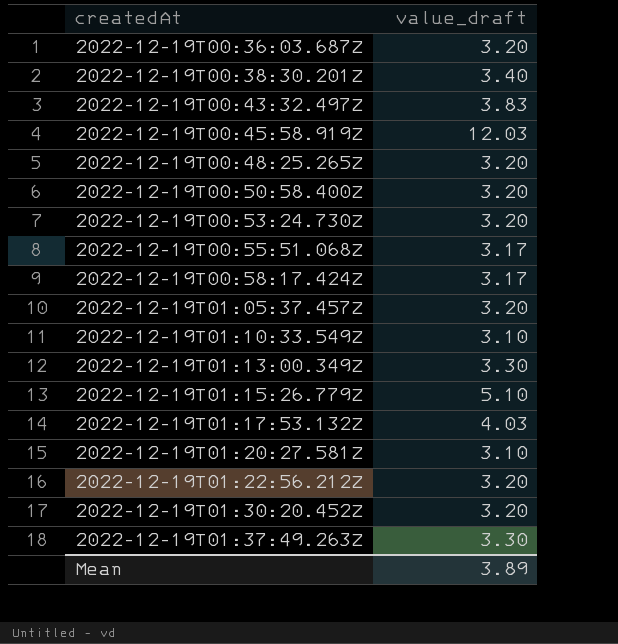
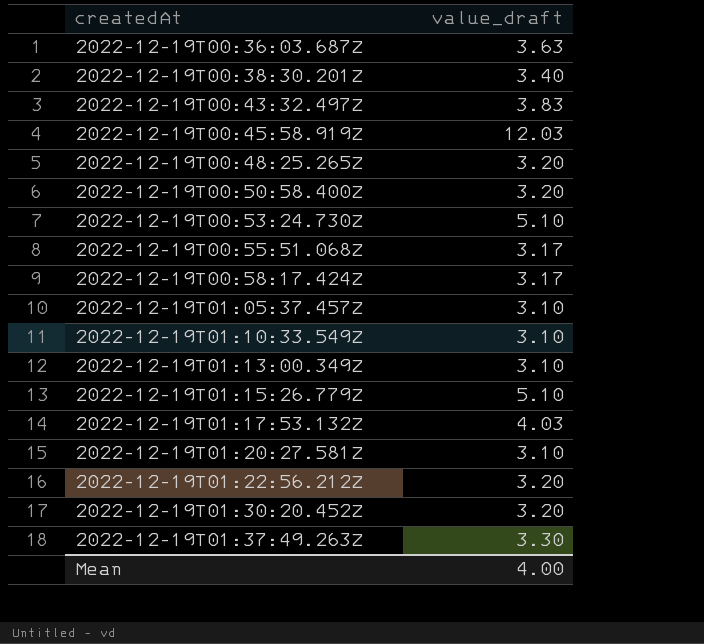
2022-12-19T00:36:03.687Z | value_draft: 3.20 -> 3.63
2022-12-19T00:53:24.730Z | value_draft: 3.20 -> 5.10
2022-12-19T01:05:37.457Z | value_draft: 3.20 -> 3.10
2022-12-19T01:13:00.349Z | value_draft: 3.30 -> 3.10
Mean | value_draft: 3.89 -> 4.00

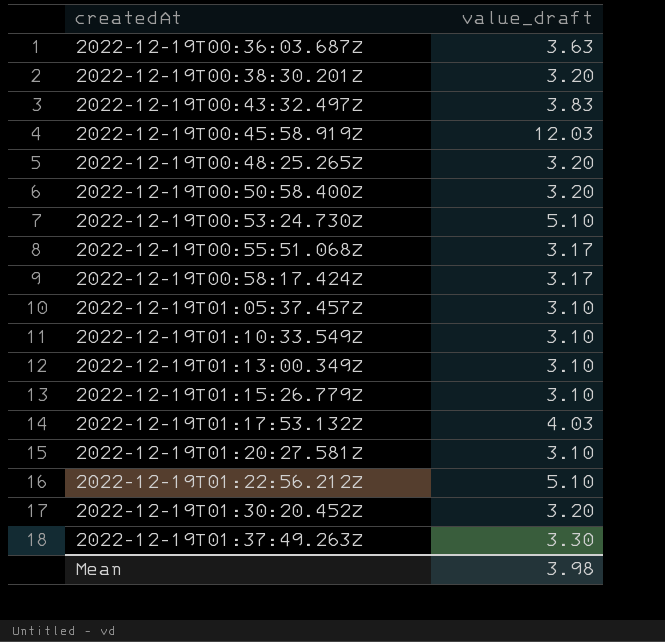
2022-12-19T00:38:30.201Z | value_draft: 3.40 -> 3.20
2022-12-19T01:15:26.779Z | value_draft: 5.10 -> 3.10
2022-12-19T01:22:56.212Z | value_draft: 3.20 -> 5.10
Mean | value_draft: 4.00 -> 3.98

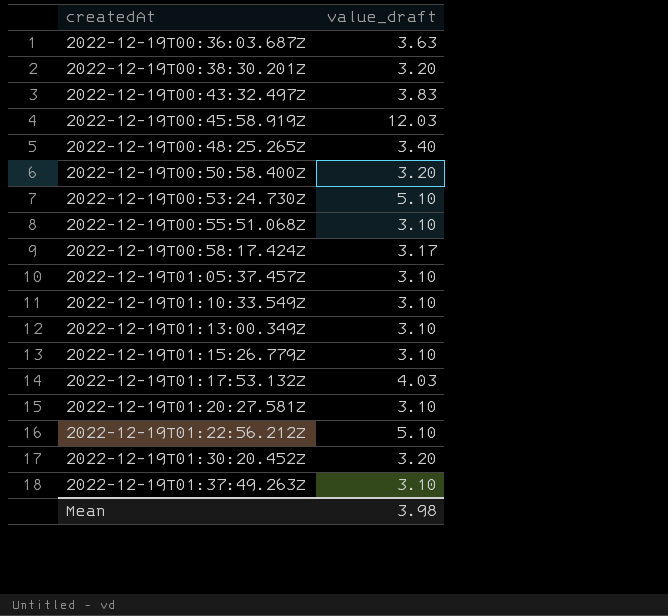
2022-12-19T00:48:25.265Z | value_draft: 3.20 -> 3.40
2022-12-19T00:55:51.068Z | value_draft: 3.17 -> 3.10
2022-12-19T01:37:49.263Z | value_draft: 3.30 -> 3.10

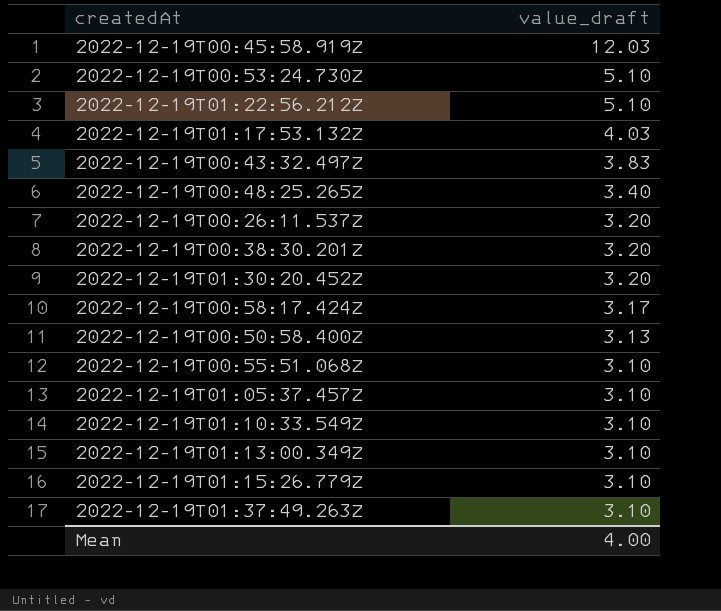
row order: createdAt ascending -> value_draft descending
row 2022-12-19T00:36:03.687Z: 3.63 -> none
row 2022-12-19T01:20:27.581Z: 3.10 -> none
row 2022-12-19T00:26:11.537Z: none -> 3.20
2022-12-19T00:50:58.400Z | value_draft: 3.20 -> 3.13
Mean | value_draft: 3.98 -> 4.00

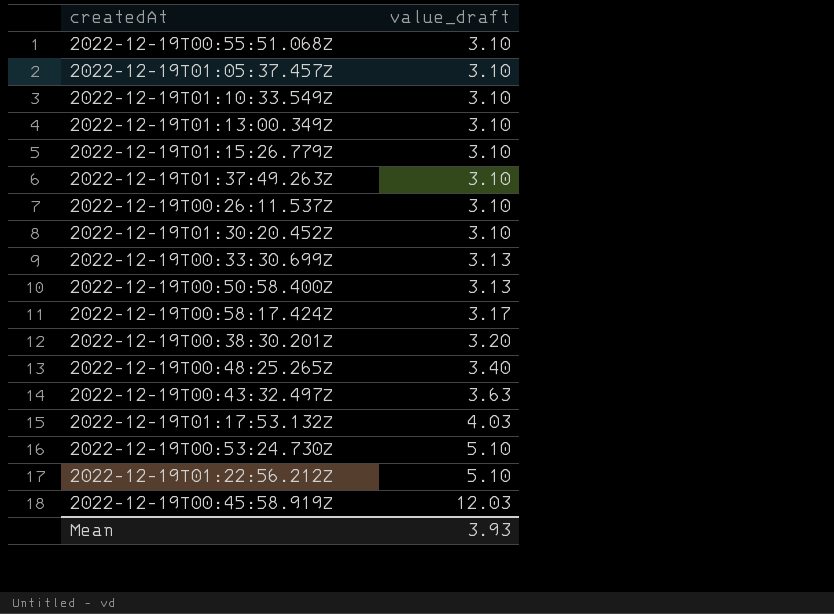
row order: value_draft descending -> value_draft ascending
2022-12-19T00:26:11.537Z | value_draft: 3.20 -> 3.10
2022-12-19T01:30:20.452Z | value_draft: 3.20 -> 3.10
row 2022-12-19T00:33:30.699Z: none -> 3.13
2022-12-19T00:43:32.497Z | value_draft: 3.83 -> 3.63
Mean | value_draft: 4.00 -> 3.93

